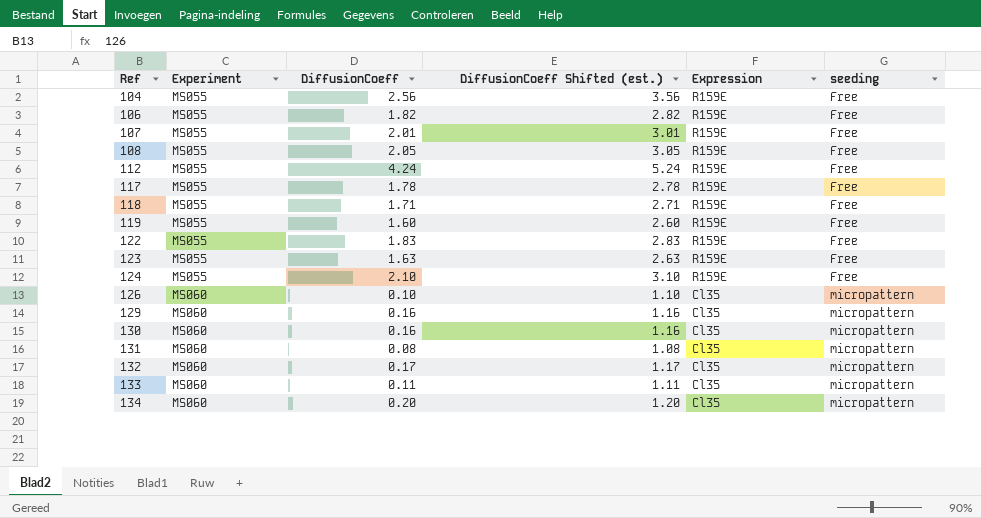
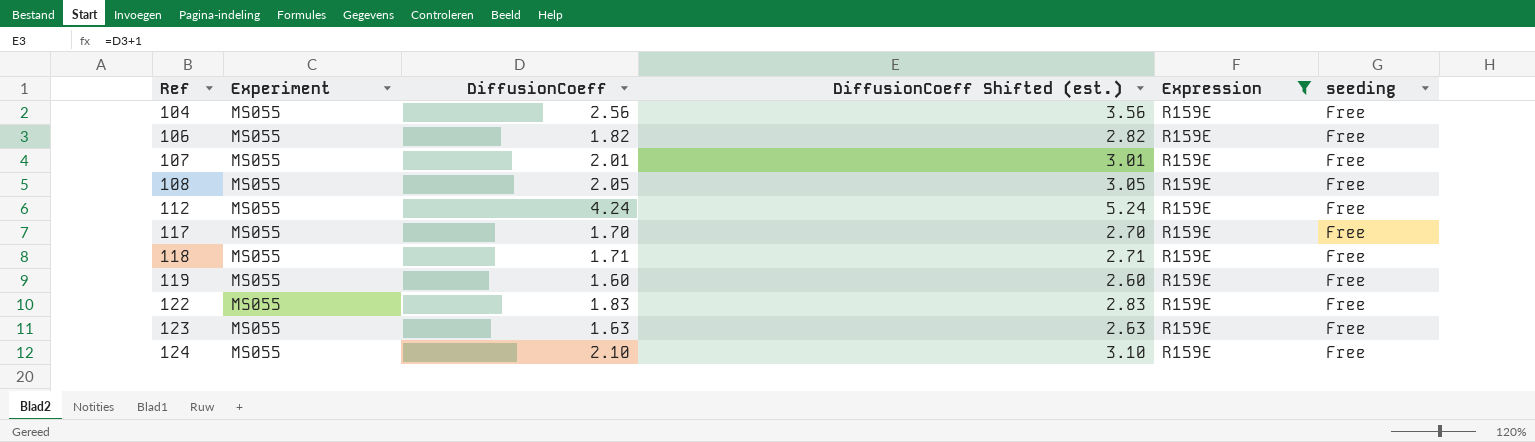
filter: none -> Expression = R159E
117 | DiffusionCoeff: 1.78 -> 1.70
117 | DiffusionCoeff Shifted (est.): 2.78 -> 2.70

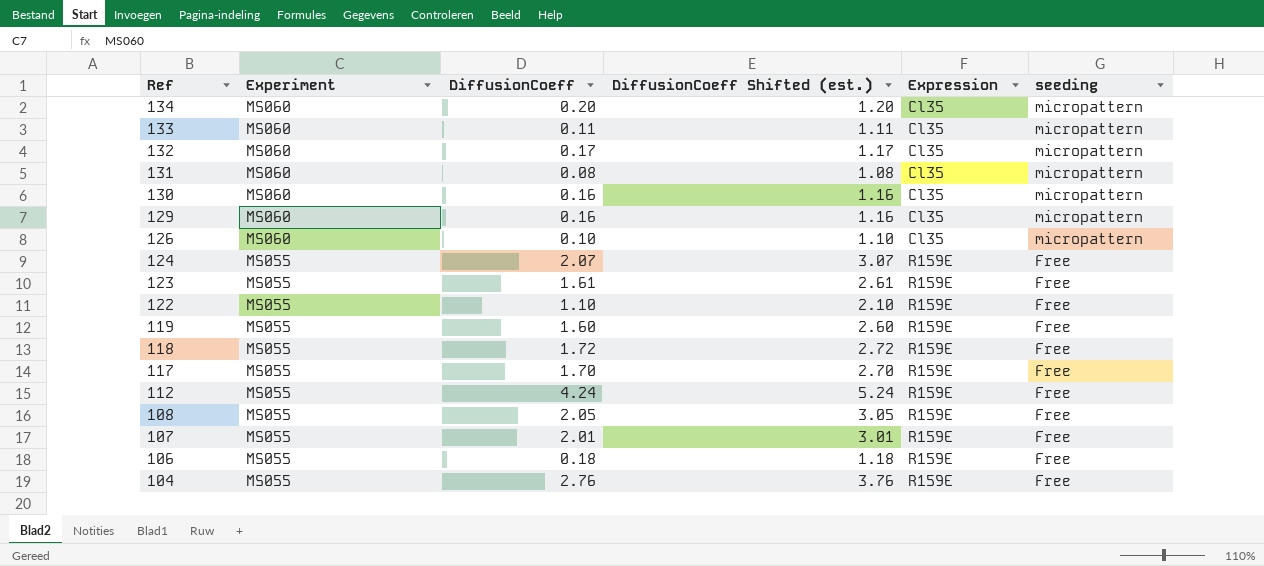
filter: Expression = R159E -> none
row order: Ref ascending -> Ref descending
124 | DiffusionCoeff: 2.10 -> 2.07
124 | DiffusionCoeff Shifted (est.): 3.10 -> 3.07
123 | DiffusionCoeff: 1.63 -> 1.61
123 | DiffusionCoeff Shifted (est.): 2.63 -> 2.61
122 | DiffusionCoeff: 1.83 -> 1.10
122 | DiffusionCoeff Shifted (est.): 2.83 -> 2.10
118 | DiffusionCoeff: 1.71 -> 1.72
118 | DiffusionCoeff Shifted (est.): 2.71 -> 2.72
106 | DiffusionCoeff: 1.82 -> 0.18
106 | DiffusionCoeff Shifted (est.): 2.82 -> 1.18
104 | DiffusionCoeff: 2.56 -> 2.76
104 | DiffusionCoeff Shifted (est.): 3.56 -> 3.76

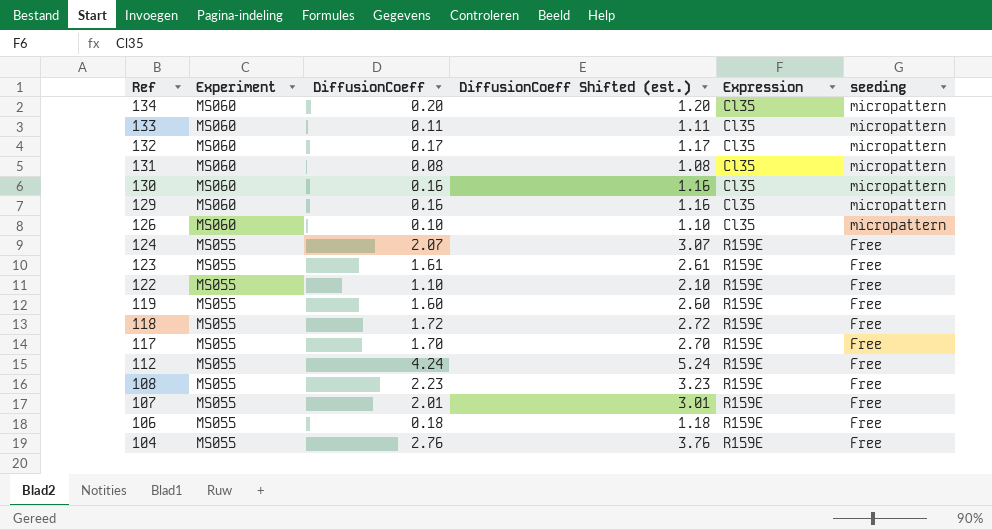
108 | DiffusionCoeff: 2.05 -> 2.23
108 | DiffusionCoeff Shifted (est.): 3.05 -> 3.23

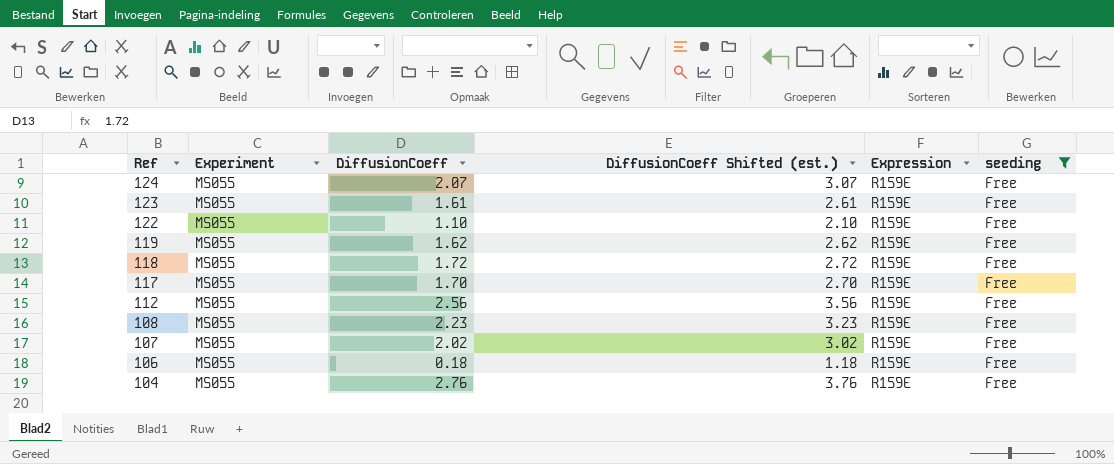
filter: none -> seeding = Free
119 | DiffusionCoeff: 1.60 -> 1.62
119 | DiffusionCoeff Shifted (est.): 2.60 -> 2.62
112 | DiffusionCoeff: 4.24 -> 2.56
112 | DiffusionCoeff Shifted (est.): 5.24 -> 3.56
107 | DiffusionCoeff: 2.01 -> 2.02
107 | DiffusionCoeff Shifted (est.): 3.01 -> 3.02

